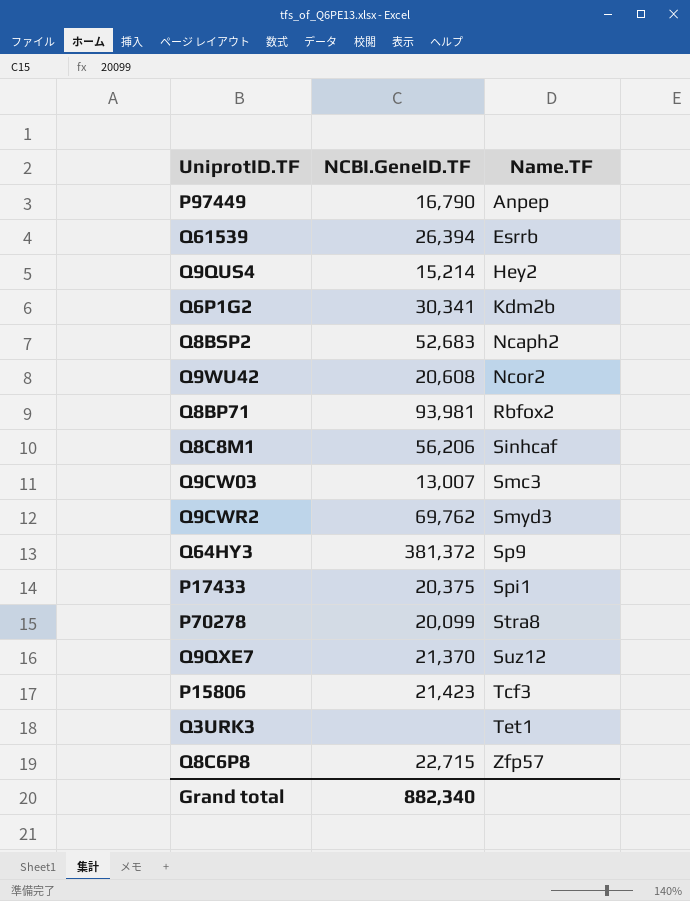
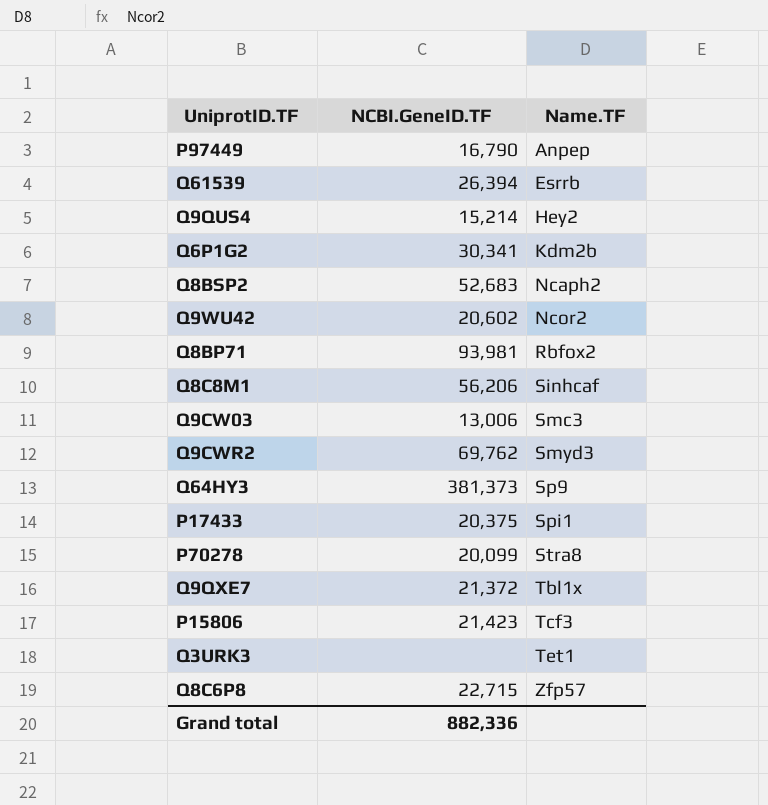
Q9WU42 | NCBI.GeneID.TF: 20,608 -> 20,602
Q9CW03 | NCBI.GeneID.TF: 13,007 -> 13,006
Q64HY3 | NCBI.GeneID.TF: 381,372 -> 381,373
Q9QXE7 | NCBI.GeneID.TF: 21,370 -> 21,372
Q9QXE7 | Name.TF: Suz12 -> Tbl1x
Grand total | NCBI.GeneID.TF: 882,340 -> 882,336

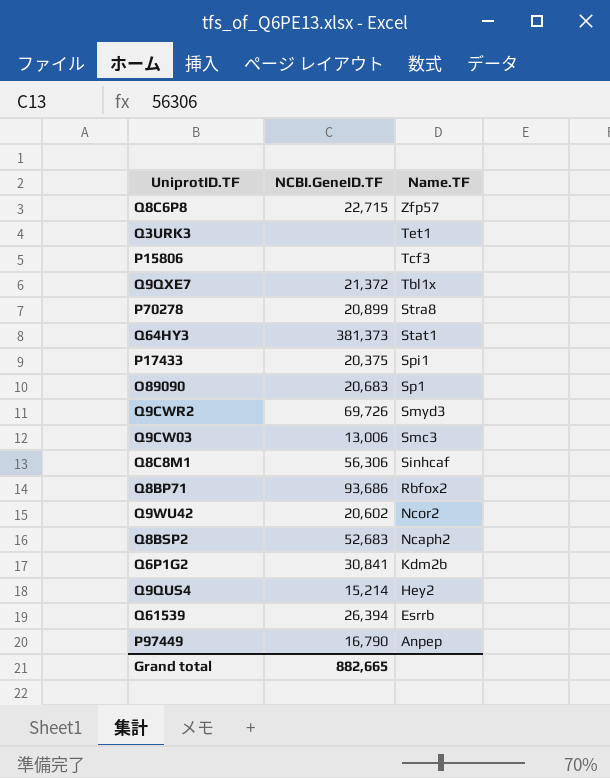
row order: Name.TF ascending -> Name.TF descending
P15806 | NCBI.GeneID.TF: 21,423 -> none
P70278 | NCBI.GeneID.TF: 20,099 -> 20,899
Q64HY3 | Name.TF: Sp9 -> Stat1
row O89090: none -> 20,683 | Sp1
Q9CWR2 | NCBI.GeneID.TF: 69,762 -> 69,726
Q8C8M1 | NCBI.GeneID.TF: 56,206 -> 56,306
Q8BP71 | NCBI.GeneID.TF: 93,981 -> 93,686
Q6P1G2 | NCBI.GeneID.TF: 30,341 -> 30,841
Grand total | NCBI.GeneID.TF: 882,336 -> 882,665

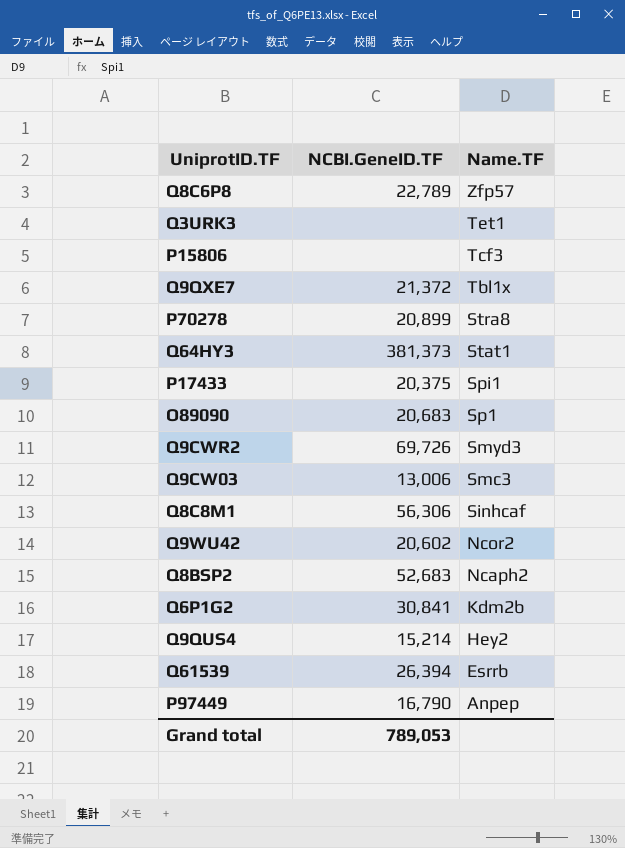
row Q8BP71: 93,686 | Rbfox2 -> none
Q8C6P8 | NCBI.GeneID.TF: 22,715 -> 22,789
Grand total | NCBI.GeneID.TF: 882,665 -> 789,053

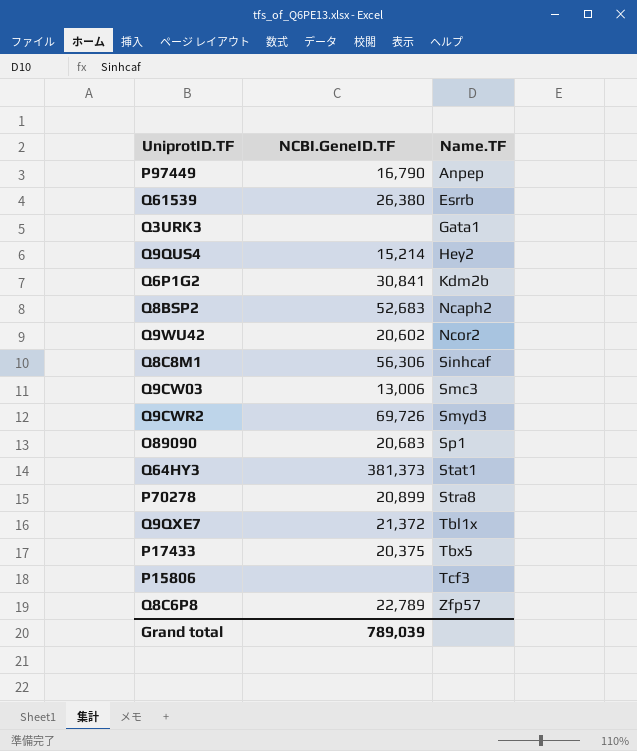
row order: Name.TF descending -> Name.TF ascending
Q61539 | NCBI.GeneID.TF: 26,394 -> 26,380
Q3URK3 | Name.TF: Tet1 -> Gata1
P17433 | Name.TF: Spi1 -> Tbx5
Grand total | NCBI.GeneID.TF: 789,053 -> 789,039

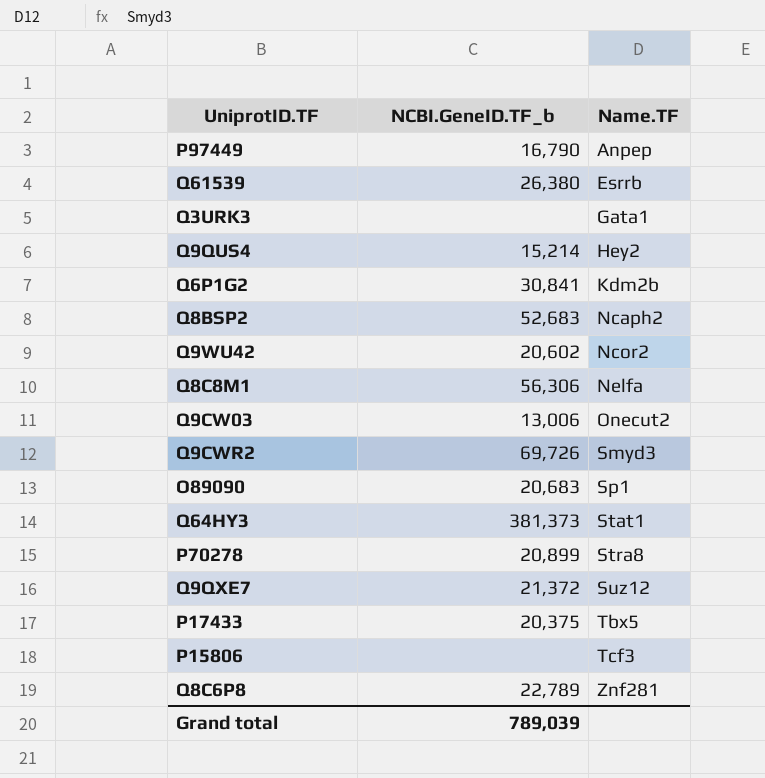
column name: NCBI.GeneID.TF -> NCBI.GeneID.TF_b
Q8C8M1 | Name.TF: Sinhcaf -> Nelfa
Q9CW03 | Name.TF: Smc3 -> Onecut2
Q9QXE7 | Name.TF: Tbl1x -> Suz12
Q8C6P8 | Name.TF: Zfp57 -> Znf281

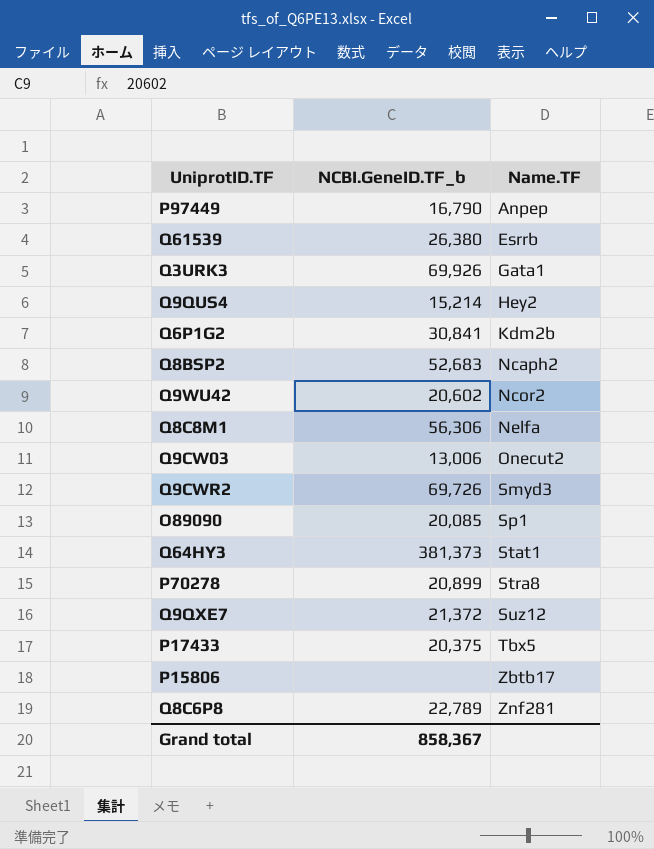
Q3URK3 | NCBI.GeneID.TF_b: none -> 69,926
O89090 | NCBI.GeneID.TF_b: 20,683 -> 20,085
P15806 | Name.TF: Tcf3 -> Zbtb17
Grand total | NCBI.GeneID.TF_b: 789,039 -> 858,367

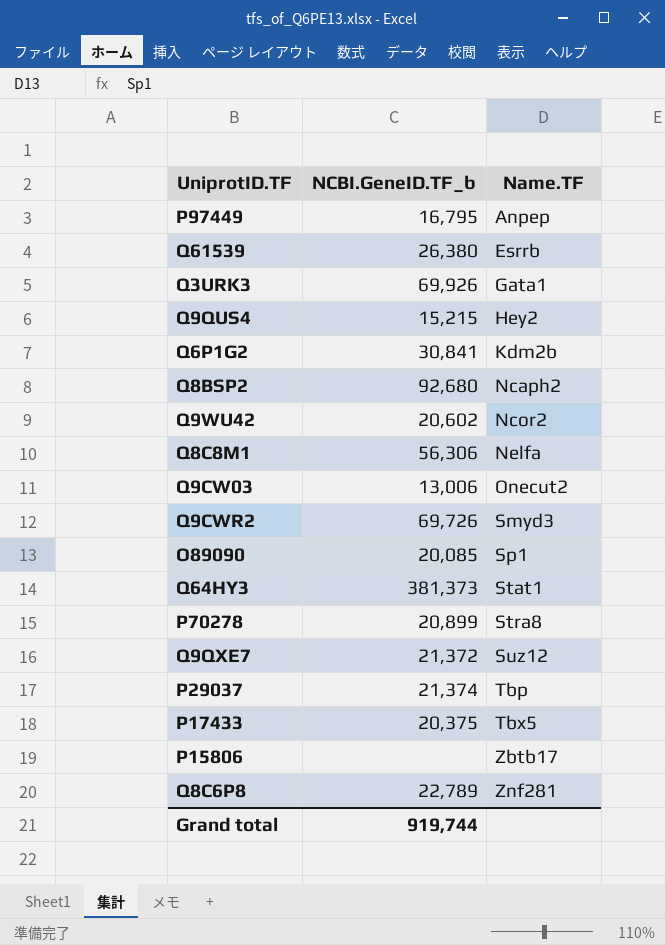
P97449 | NCBI.GeneID.TF_b: 16,790 -> 16,795
Q9QUS4 | NCBI.GeneID.TF_b: 15,214 -> 15,215
Q8BSP2 | NCBI.GeneID.TF_b: 52,683 -> 92,680
row P29037: none -> 21,374 | Tbp
Grand total | NCBI.GeneID.TF_b: 858,367 -> 919,744

